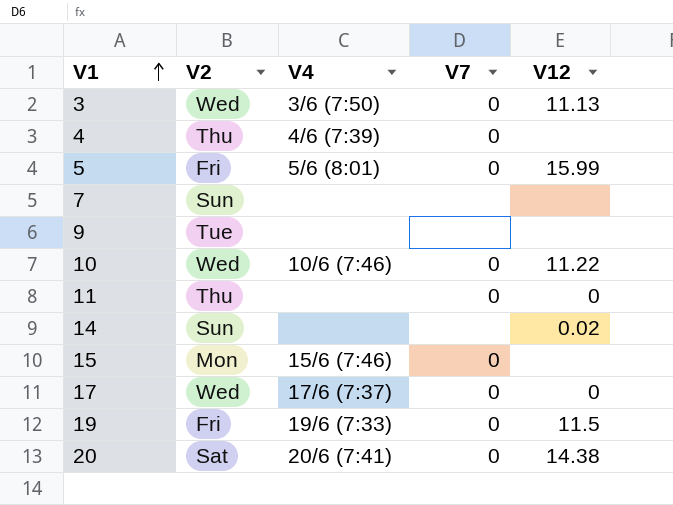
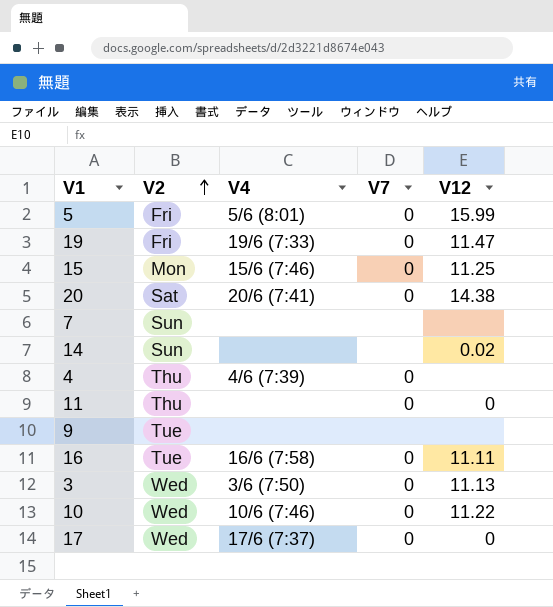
row order: V1 ascending -> V2 ascending
19 | V12: 11.5 -> 11.47
15 | V12: none -> 11.25
row 16: none -> Tue | 16/6 (7:58) | 0 | 11.11

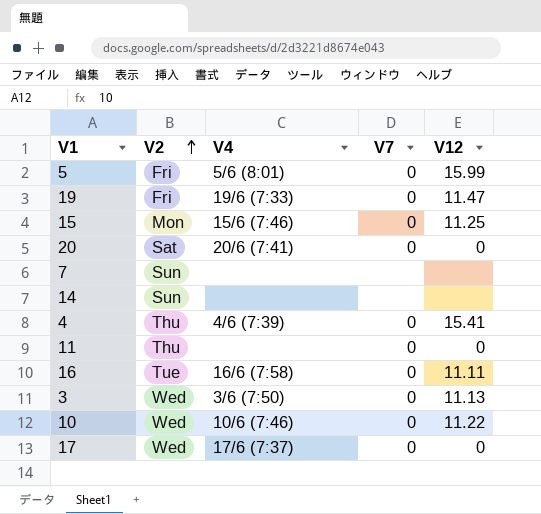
row 9: Tue | none | none | none -> none
20 | V12: 14.38 -> 0
14 | V12: 0.02 -> none
4 | V12: none -> 15.41

